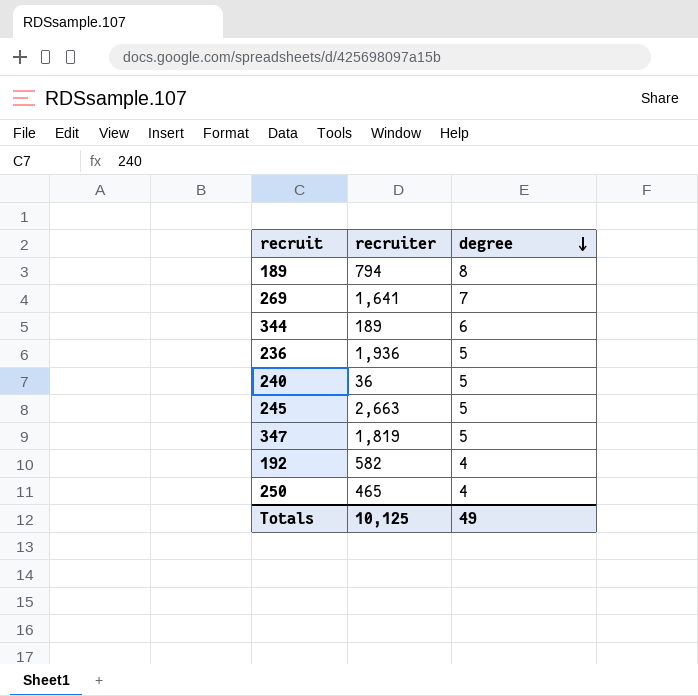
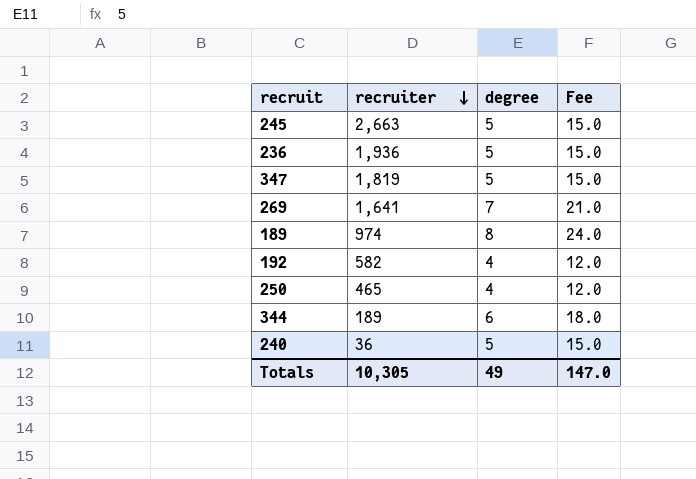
row order: degree descending -> recruiter descending
column Fee | formula: none -> [degree] * 3
189 | recruiter: 794 -> 974
Totals | recruiter: 10,125 -> 10,305

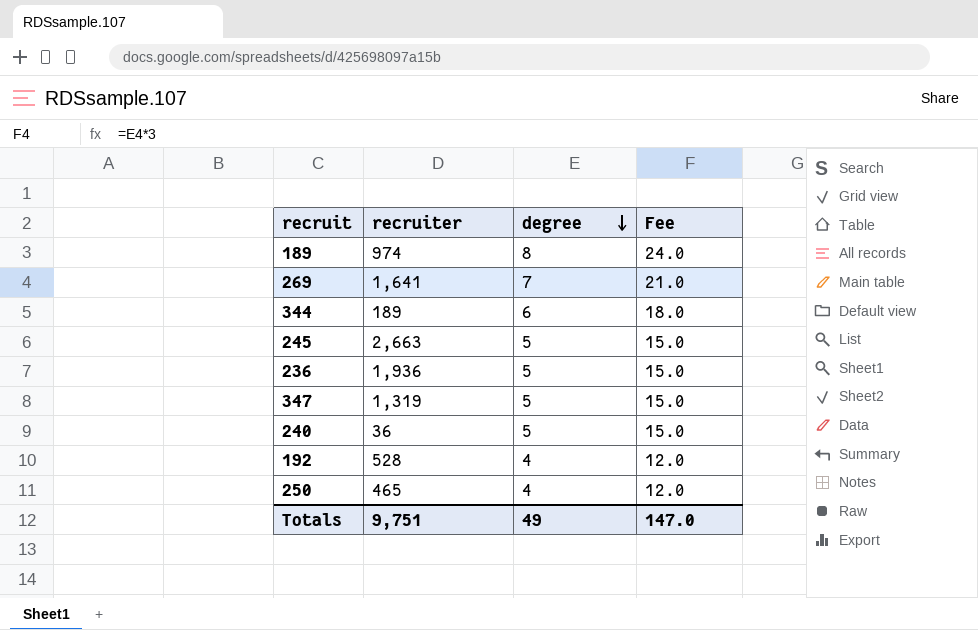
row order: recruiter descending -> degree descending
347 | recruiter: 1,819 -> 1,319
192 | recruiter: 582 -> 528
Totals | recruiter: 10,305 -> 9,751

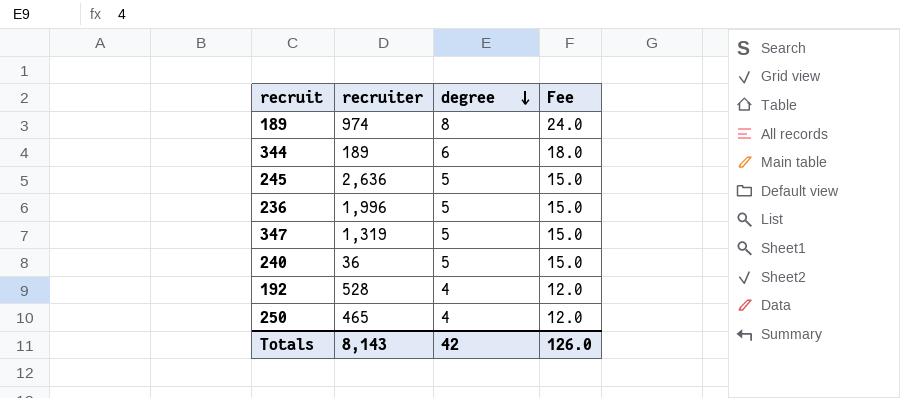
row 269: 1,641 | 7 | 21.0 -> none
245 | recruiter: 2,663 -> 2,636
236 | recruiter: 1,936 -> 1,996
Totals | recruiter: 9,751 -> 8,143
Totals | degree: 49 -> 42
Totals | Fee: 147.0 -> 126.0

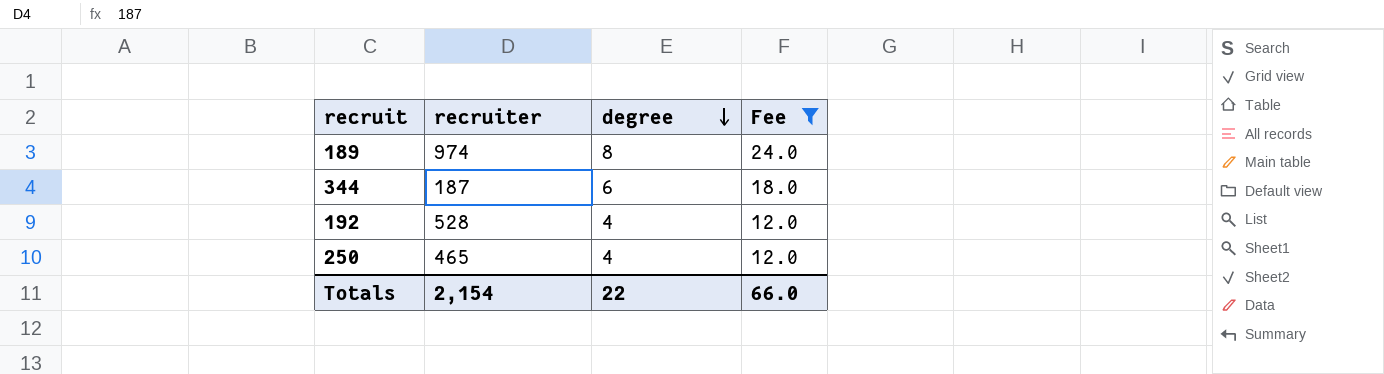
filter: none -> Fee != 15.0
344 | recruiter: 189 -> 187
Totals | recruiter: 8,143 -> 2,154
Totals | degree: 42 -> 22
Totals | Fee: 126.0 -> 66.0

